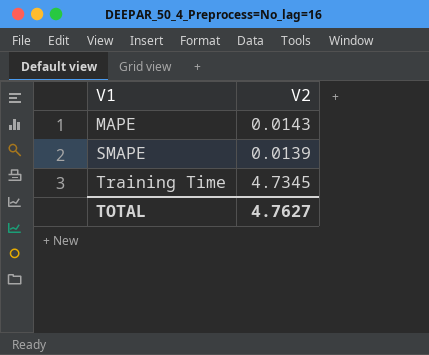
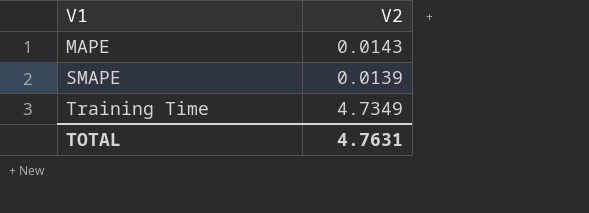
Training Time | V2: 4.7345 -> 4.7349
TOTAL | V2: 4.7627 -> 4.7631

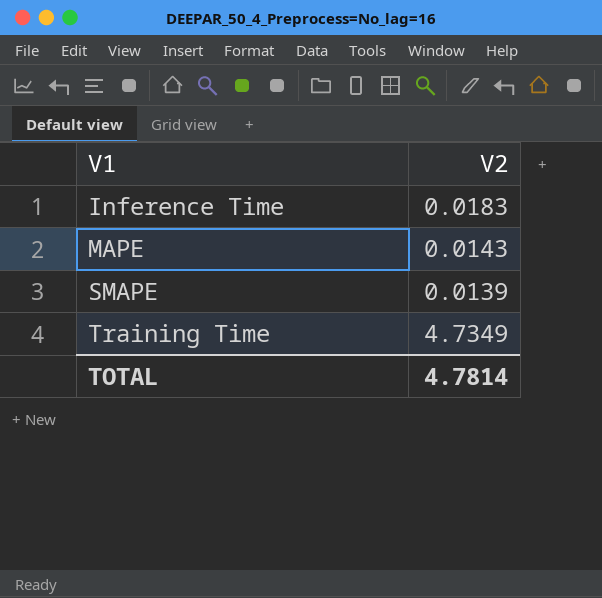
row Inference Time: none -> 0.0183
TOTAL | V2: 4.7631 -> 4.7814

